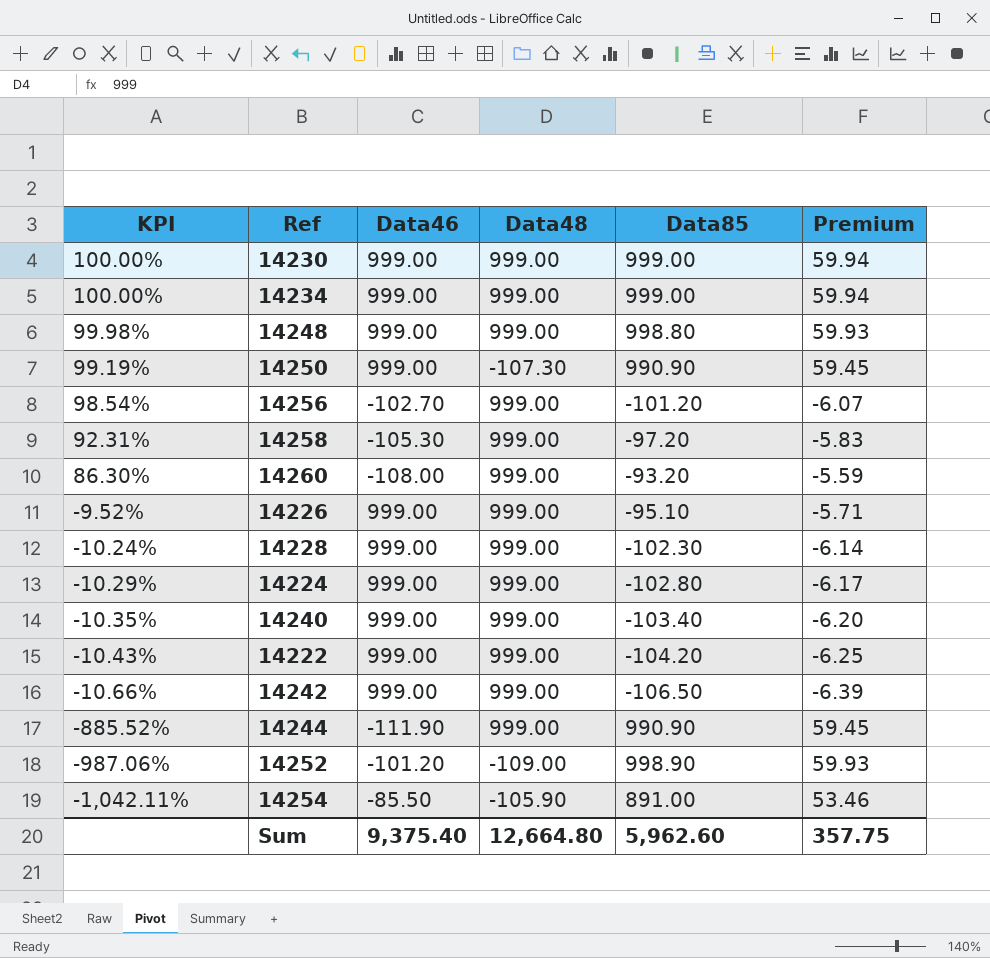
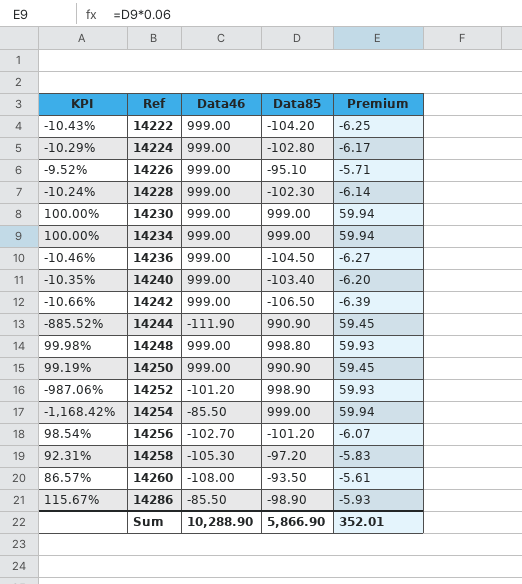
row order: KPI descending -> Ref ascending
column Data48 | position: 4 -> none
row 14236: none -> -10.46% | 999.00 | -104.50 | -6.27
14254 | KPI: -1,042.11% -> -1,168.42%
14254 | Data85: 891.00 -> 999.00
14254 | Premium: 53.46 -> 59.94
14260 | KPI: 86.30% -> 86.57%
14260 | Data85: -93.20 -> -93.50
14260 | Premium: -5.59 -> -5.61
row 14286: none -> 115.67% | -85.50 | -98.90 | -5.93
Sum | Data46: 9,375.40 -> 10,288.90
Sum | Data85: 5,962.60 -> 5,866.90
Sum | Premium: 357.75 -> 352.01

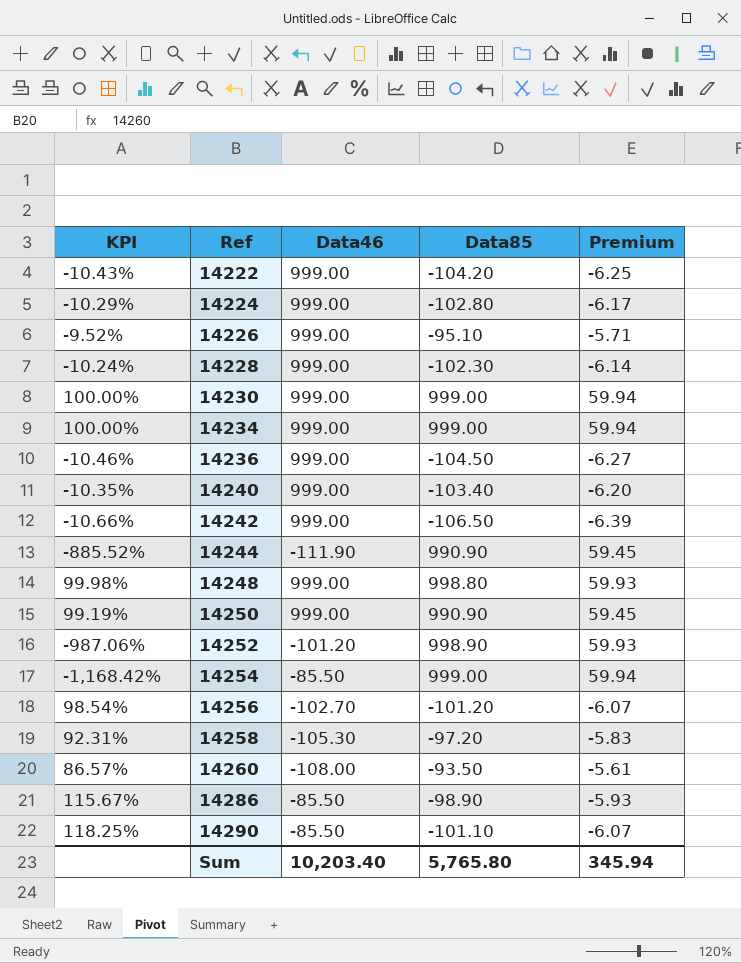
row 14290: none -> 118.25% | -85.50 | -101.10 | -6.07
Sum | Data46: 10,288.90 -> 10,203.40
Sum | Data85: 5,866.90 -> 5,765.80
Sum | Premium: 352.01 -> 345.94

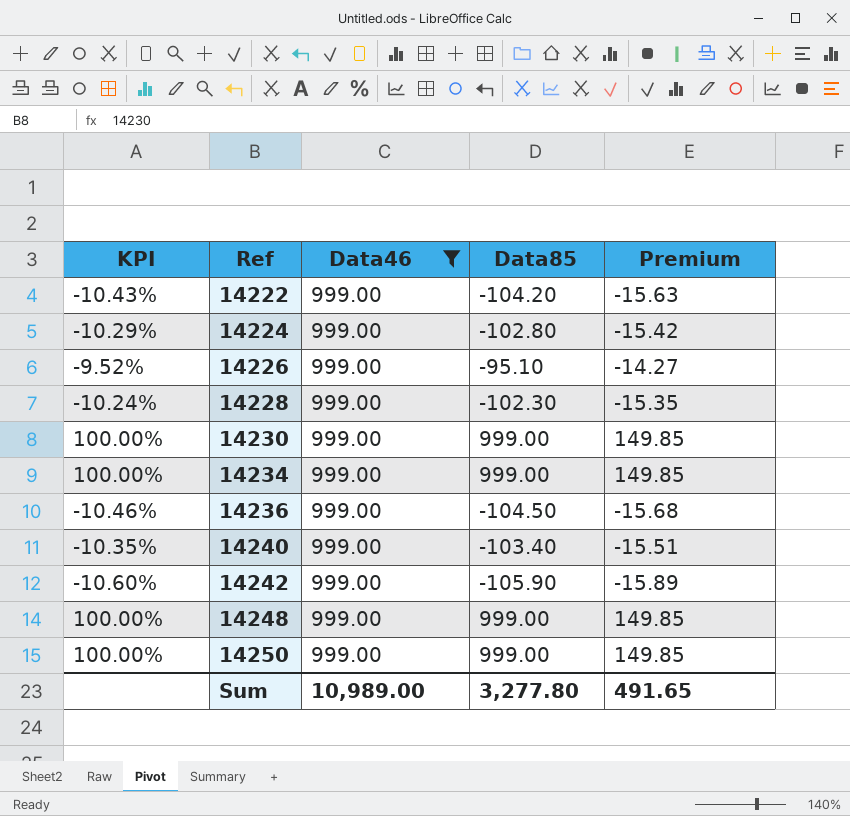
filter: none -> Data46 = 999.00
column Premium | formula: [Data85] * 0.06 -> [Data85] * 0.15
14242 | KPI: -10.66% -> -10.60%
14242 | Data85: -106.50 -> -105.90
14248 | KPI: 99.98% -> 100.00%
14248 | Data85: 998.80 -> 999.00
14250 | KPI: 99.19% -> 100.00%
14250 | Data85: 990.90 -> 999.00
Sum | Data46: 10,203.40 -> 10,989.00
Sum | Data85: 5,765.80 -> 3,277.80
Sum | Premium: 345.94 -> 491.65

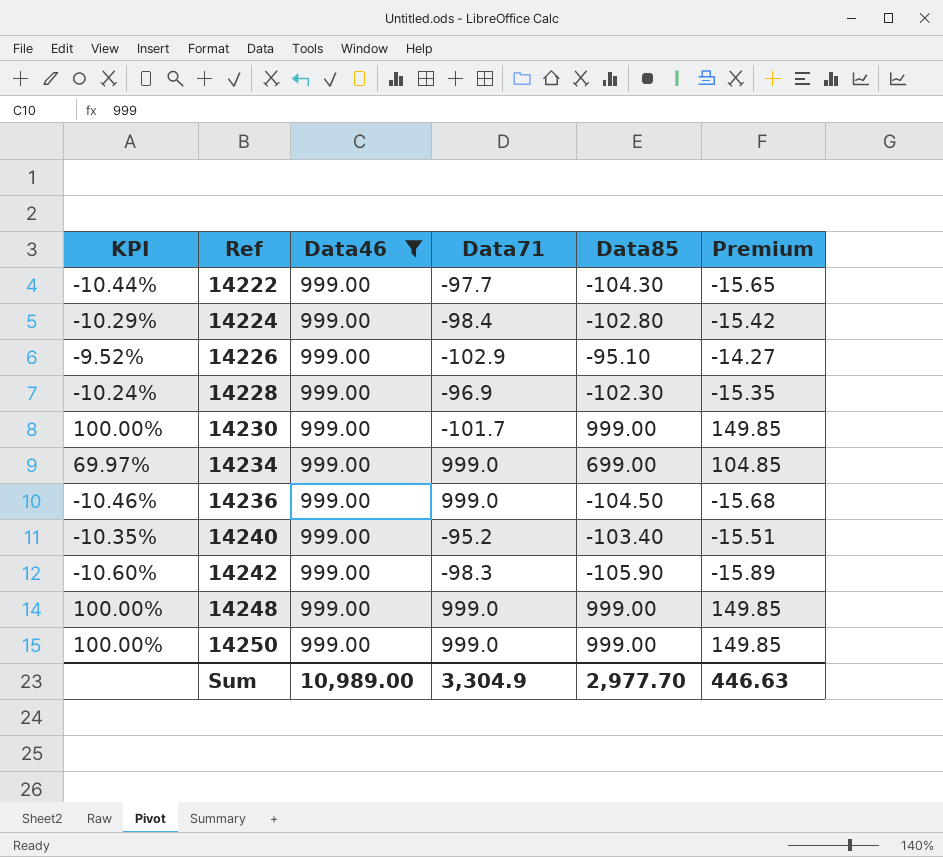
column Data71 | position: none -> 4
14222 | KPI: -10.43% -> -10.44%
14222 | Data85: -104.20 -> -104.30
14222 | Premium: -15.63 -> -15.65
14234 | KPI: 100.00% -> 69.97%
14234 | Data85: 999.00 -> 699.00
14234 | Premium: 149.85 -> 104.85
Sum | Data85: 3,277.80 -> 2,977.70
Sum | Premium: 491.65 -> 446.63

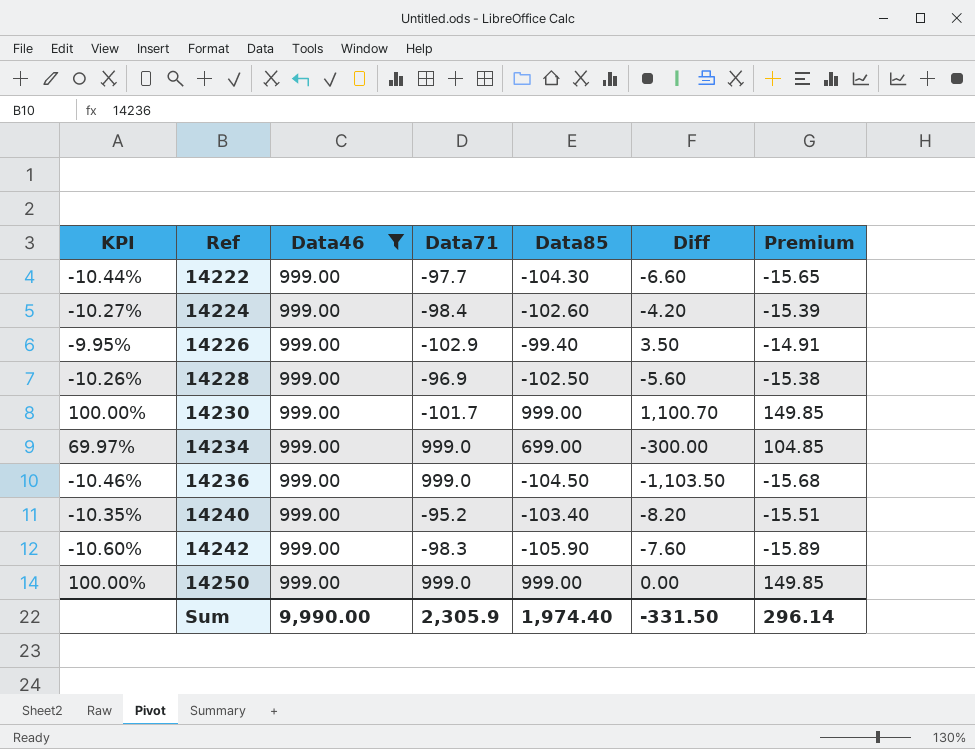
column Diff | formula: none -> [Data85] - [Data71]
row 14248: 100.00% | 999.00 | 999.0 | 999.00 | 149.85 -> none
14224 | KPI: -10.29% -> -10.27%
14224 | Data85: -102.80 -> -102.60
14224 | Premium: -15.42 -> -15.39
14226 | KPI: -9.52% -> -9.95%
14226 | Data85: -95.10 -> -99.40
14226 | Premium: -14.27 -> -14.91
14228 | KPI: -10.24% -> -10.26%
14228 | Data85: -102.30 -> -102.50
14228 | Premium: -15.35 -> -15.38
Sum | Data46: 10,989.00 -> 9,990.00
Sum | Data71: 3,304.9 -> 2,305.9
Sum | Data85: 2,977.70 -> 1,974.40
Sum | Premium: 446.63 -> 296.14

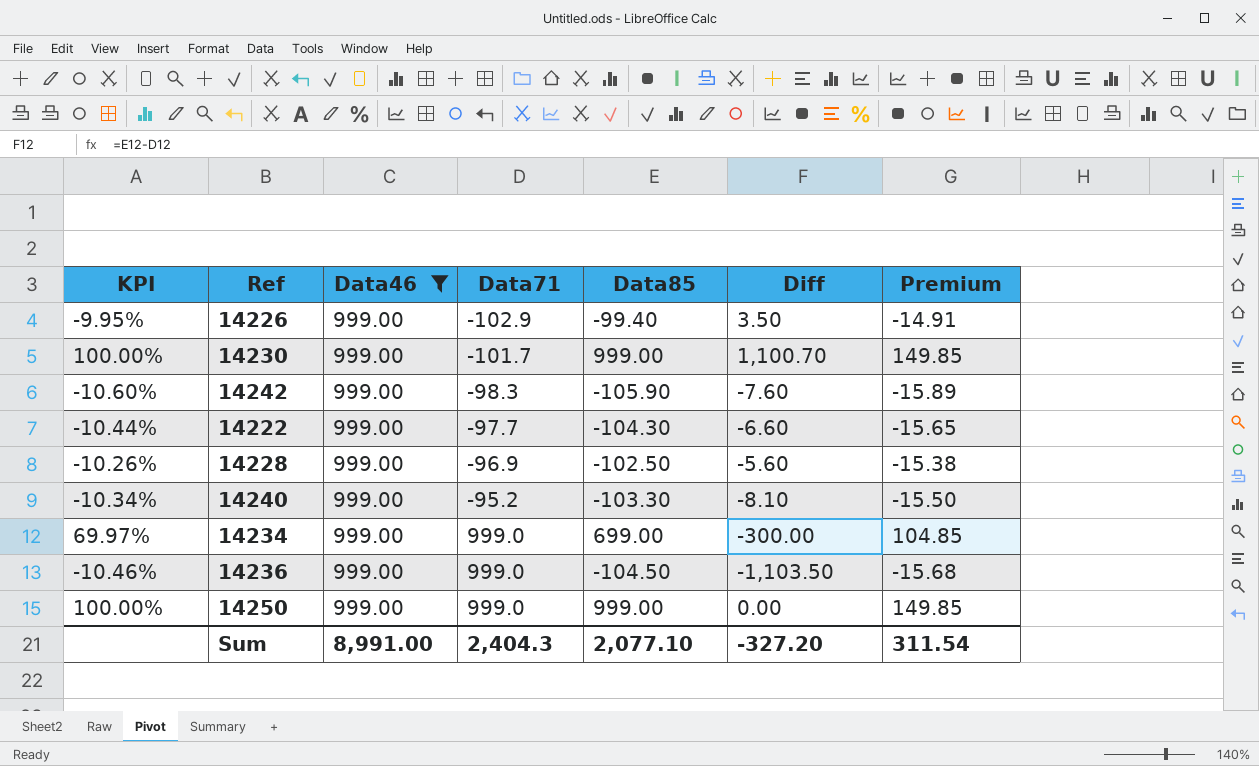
row order: Ref ascending -> Data71 ascending
row 14224: -10.27% | 999.00 | -98.4 | -102.60 | -4.20 | -15.39 -> none
14240 | KPI: -10.35% -> -10.34%
14240 | Data85: -103.40 -> -103.30
14240 | Diff: -8.20 -> -8.10
14240 | Premium: -15.51 -> -15.50
Sum | Data46: 9,990.00 -> 8,991.00
Sum | Data71: 2,305.9 -> 2,404.3
Sum | Data85: 1,974.40 -> 2,077.10
Sum | Diff: -331.50 -> -327.20
Sum | Premium: 296.14 -> 311.54

